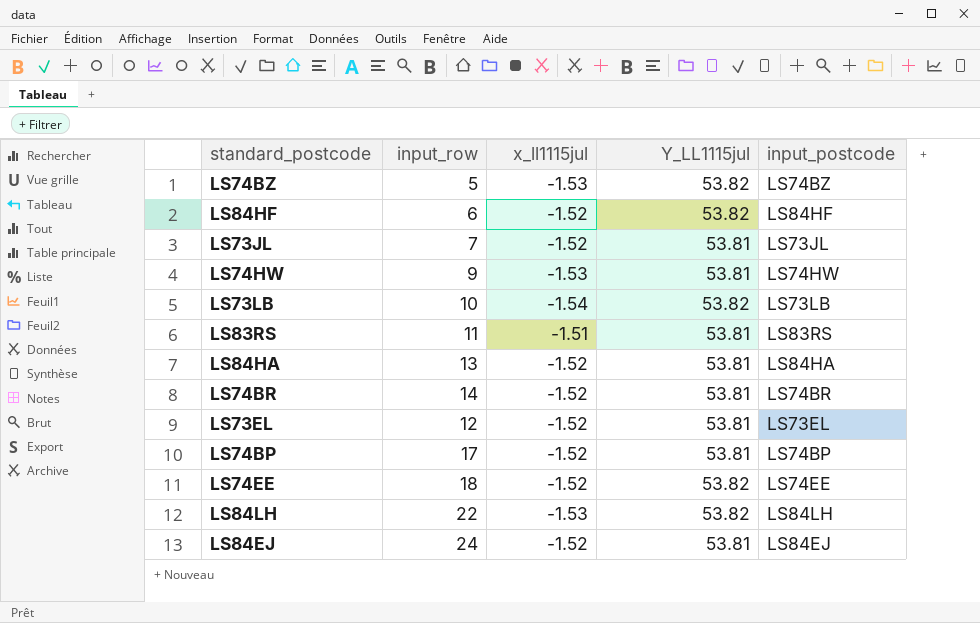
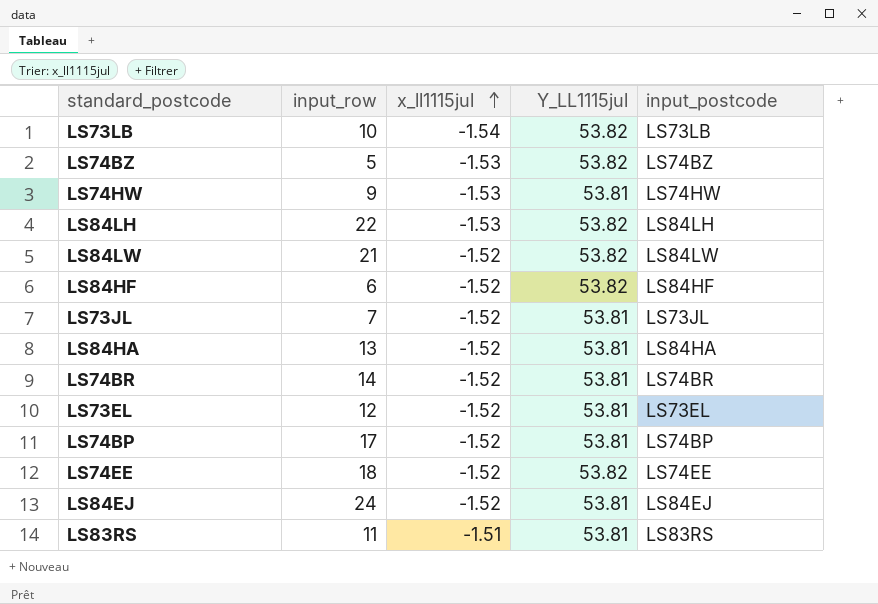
row order: none -> x_ll1115jul ascending
row LS84LW: none -> 21 | -1.52 | 53.82 | LS84LW

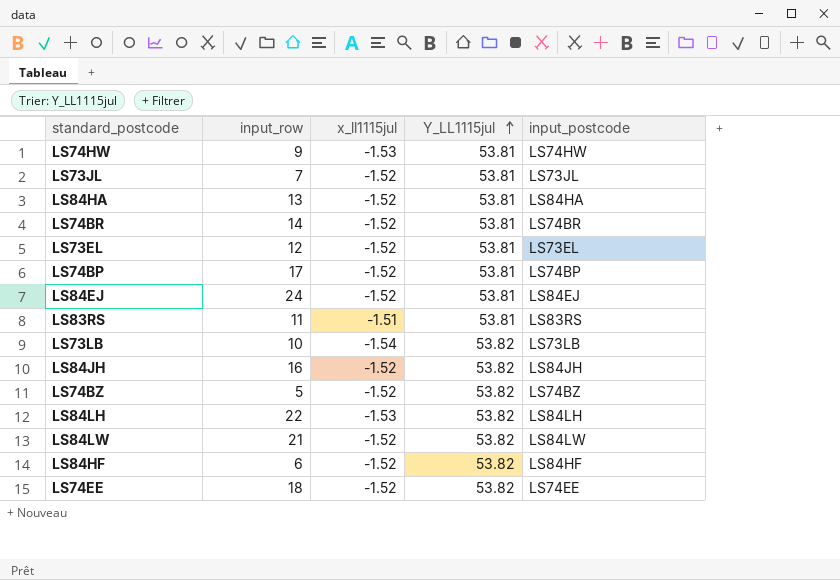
row order: x_ll1115jul ascending -> Y_LL1115jul ascending
row LS84JH: none -> 16 | -1.52 | 53.82 | LS84JH
LS74BZ | x_ll1115jul: -1.53 -> -1.52

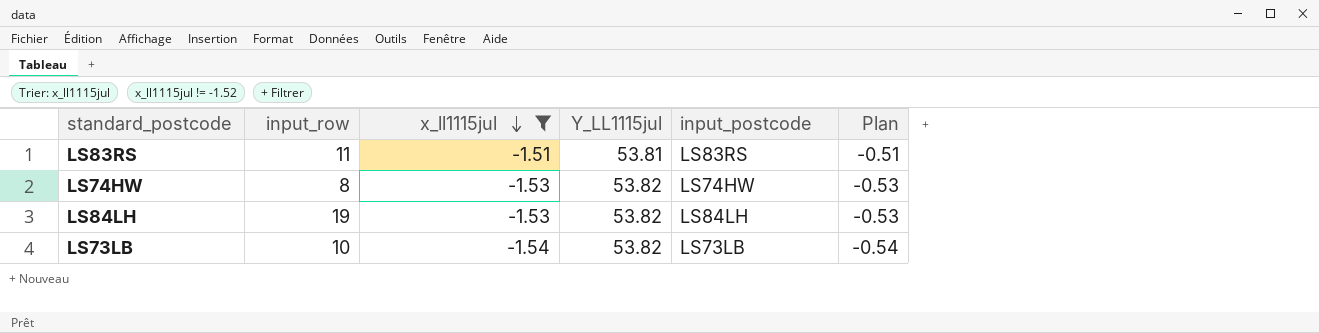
filter: none -> x_ll1115jul != -1.52
row order: Y_LL1115jul ascending -> x_ll1115jul descending
column Plan | formula: none -> [x_ll1115jul] + 1
LS74HW | input_row: 9 -> 8
LS74HW | Y_LL1115jul: 53.81 -> 53.82
LS84LH | input_row: 22 -> 19

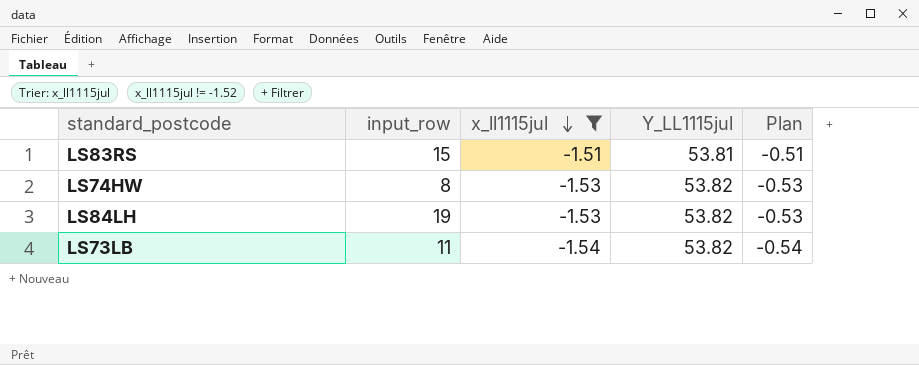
column input_postcode | position: 5 -> none
LS83RS | input_row: 11 -> 15
LS73LB | input_row: 10 -> 11

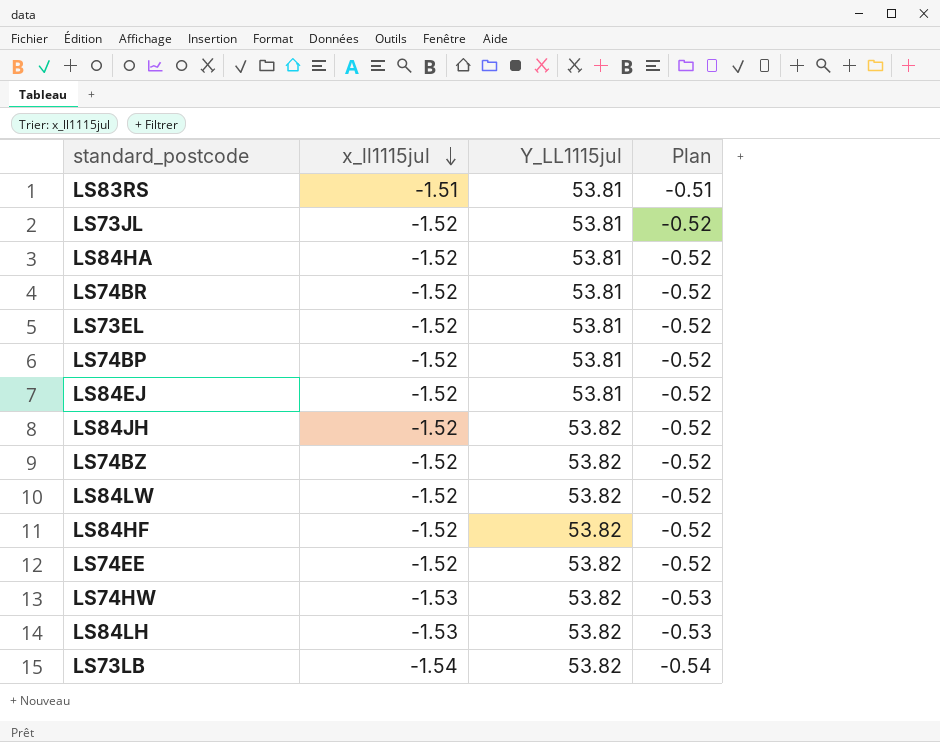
filter: x_ll1115jul != -1.52 -> none
column input_row | position: 2 -> none

